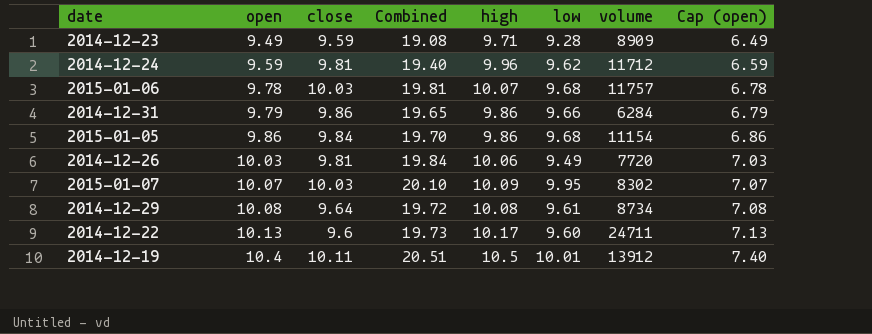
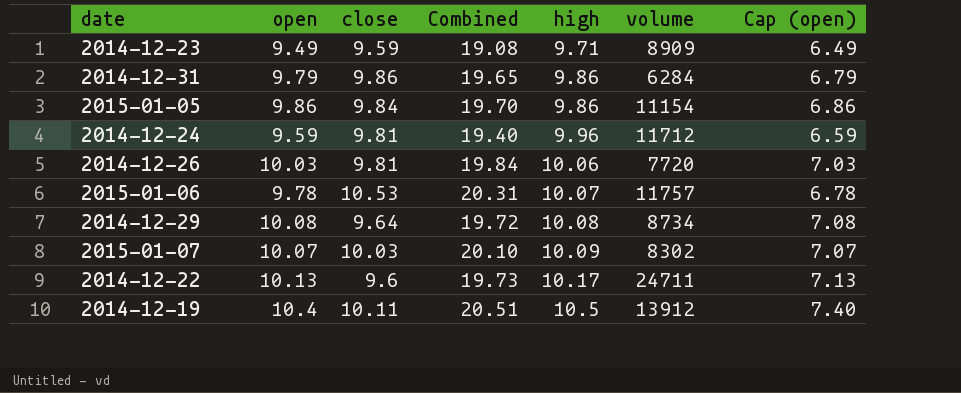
row order: open ascending -> high ascending
column low | position: 6 -> none
2015-01-06 | close: 10.03 -> 10.53
2015-01-06 | Combined: 19.81 -> 20.31

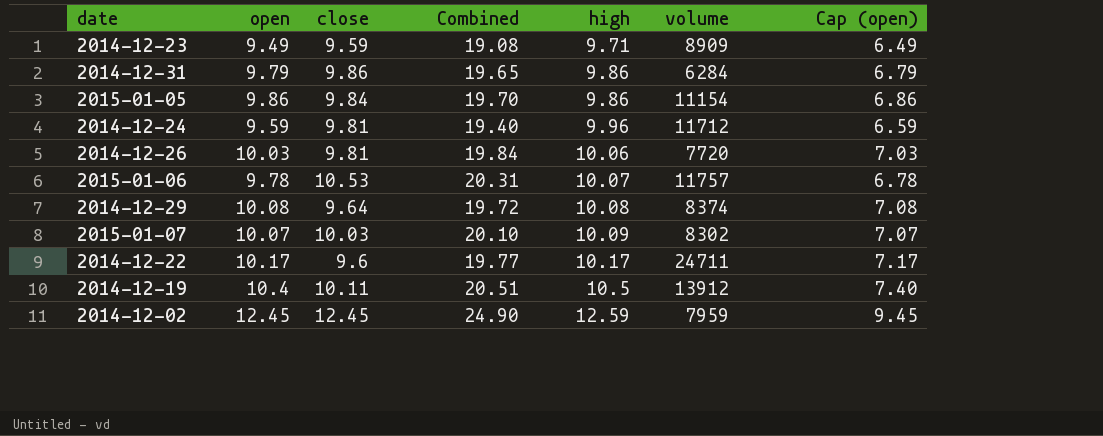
2014-12-29 | volume: 8734 -> 8374
2014-12-22 | open: 10.13 -> 10.17
2014-12-22 | Combined: 19.73 -> 19.77
2014-12-22 | Cap (open): 7.13 -> 7.17
row 2014-12-02: none -> 12.45 | 12.45 | 24.90 | 12.59 | 7959 | 9.45

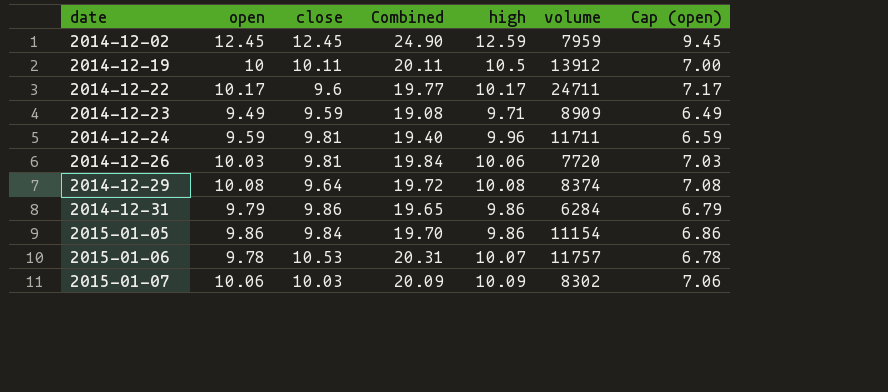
row order: high ascending -> date ascending
2014-12-19 | open: 10.4 -> 10
2014-12-19 | Combined: 20.51 -> 20.11
2014-12-19 | Cap (open): 7.40 -> 7.00
2014-12-24 | volume: 11712 -> 11711
2015-01-07 | open: 10.07 -> 10.06
2015-01-07 | Combined: 20.10 -> 20.09
2015-01-07 | Cap (open): 7.07 -> 7.06

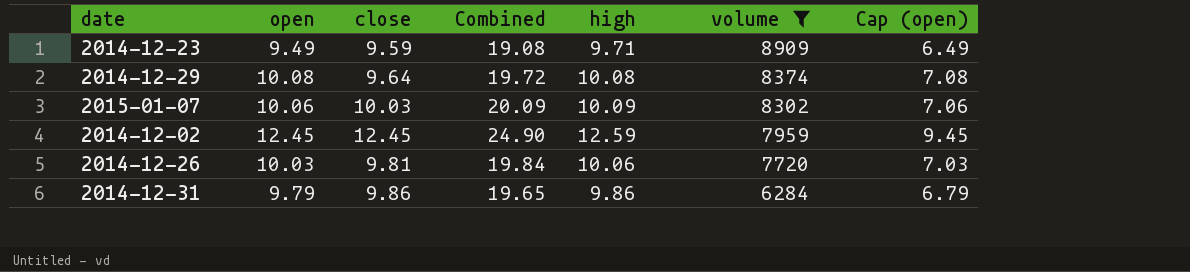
filter: none -> volume <= 8909
row order: date ascending -> volume descending

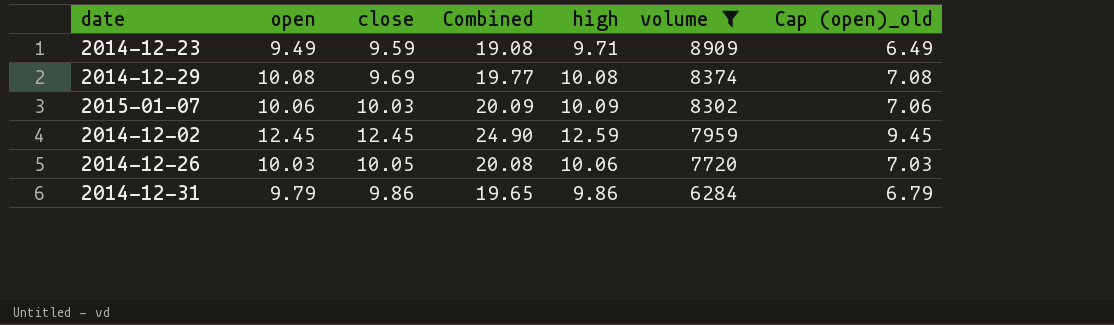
column name: Cap (open) -> Cap (open)_old
2014-12-29 | close: 9.64 -> 9.69
2014-12-29 | Combined: 19.72 -> 19.77
2014-12-26 | close: 9.81 -> 10.05
2014-12-26 | Combined: 19.84 -> 20.08

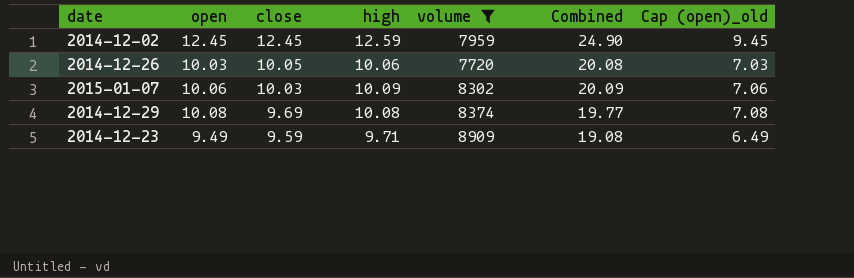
row order: volume descending -> close descending
column Combined | position: 4 -> 6
row 2014-12-31: 9.79 | 9.86 | 19.65 | 9.86 | 6284 | 6.79 -> none

